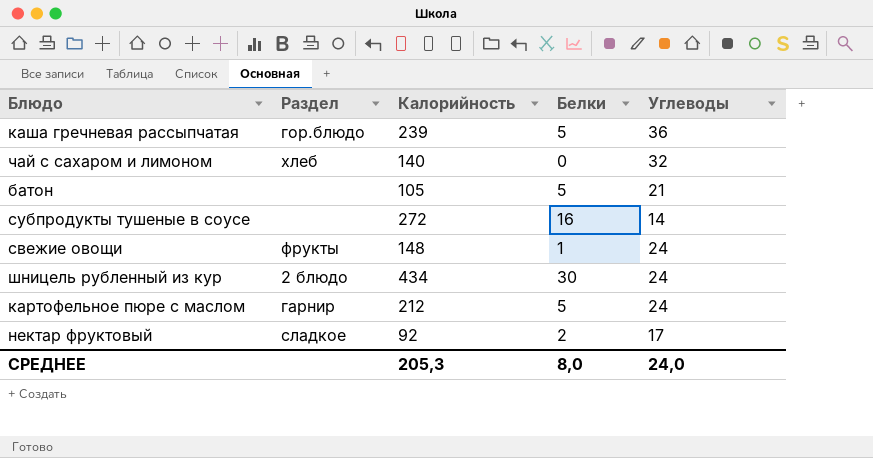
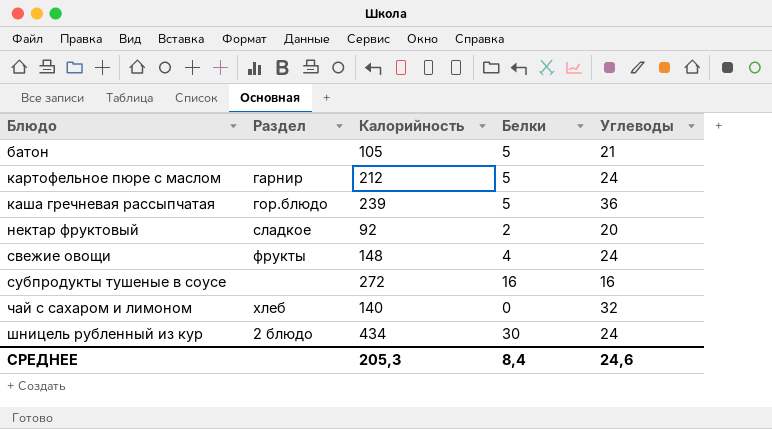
row order: none -> Блюдо ascending
нектар фруктовый | Углеводы: 17 -> 20
свежие овощи | Белки: 1 -> 4
субпродукты тушеные в соусе | Углеводы: 14 -> 16
СРЕДНЕЕ | Белки: 8,0 -> 8,4
СРЕДНЕЕ | Углеводы: 24,0 -> 24,6

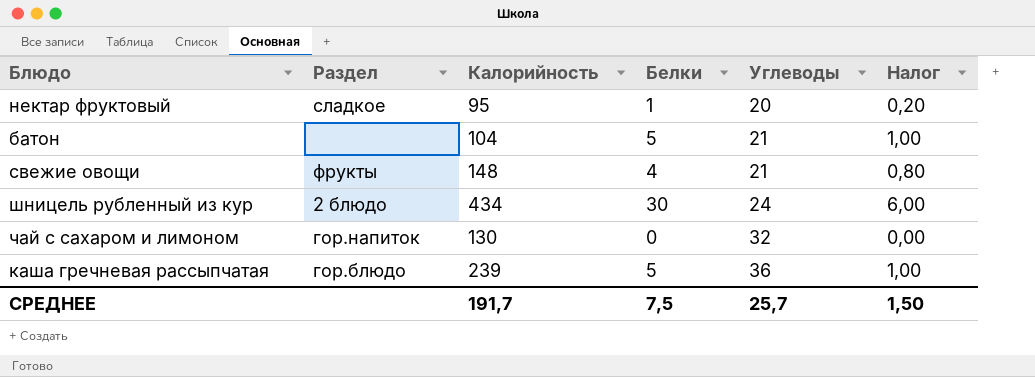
row order: Блюдо ascending -> Углеводы ascending
column Налог | formula: none -> [Белки] * 0,2
row картофельное пюре с маслом: гарнир | 212 | 5 | 24 -> none
row субпродукты тушеные в соусе: none | 272 | 16 | 16 -> none
нектар фруктовый | Калорийность: 92 -> 95
нектар фруктовый | Белки: 2 -> 1
батон | Калорийность: 105 -> 104
свежие овощи | Углеводы: 24 -> 21
чай с сахаром и лимоном | Раздел: хлеб -> гор.напиток
чай с сахаром и лимоном | Калорийность: 140 -> 130
СРЕДНЕЕ | Калорийность: 205,3 -> 191,7
СРЕДНЕЕ | Белки: 8,4 -> 7,5
СРЕДНЕЕ | Углеводы: 24,6 -> 25,7

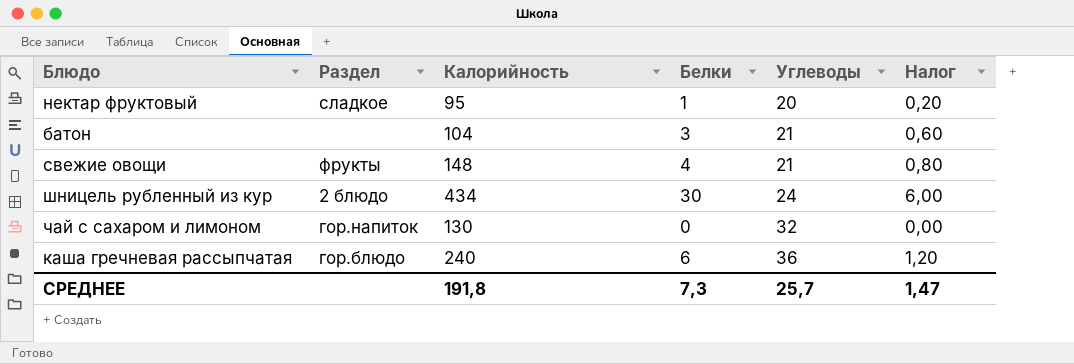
батон | Белки: 5 -> 3
батон | Налог: 1,00 -> 0,60
каша гречневая рассыпчатая | Калорийность: 239 -> 240
каша гречневая рассыпчатая | Белки: 5 -> 6
каша гречневая рассыпчатая | Налог: 1,00 -> 1,20
СРЕДНЕЕ | Калорийность: 191,7 -> 191,8
СРЕДНЕЕ | Белки: 7,5 -> 7,3
СРЕДНЕЕ | Налог: 1,50 -> 1,47

